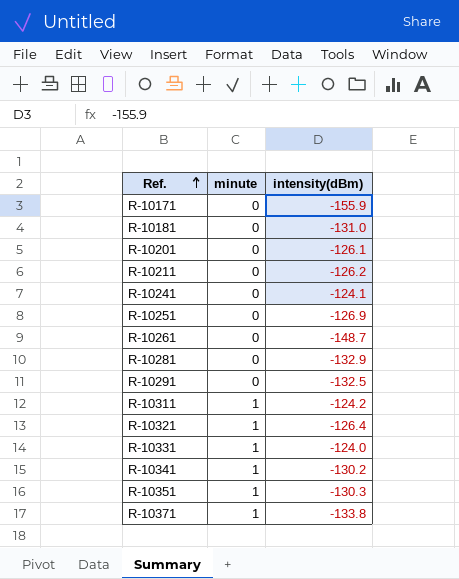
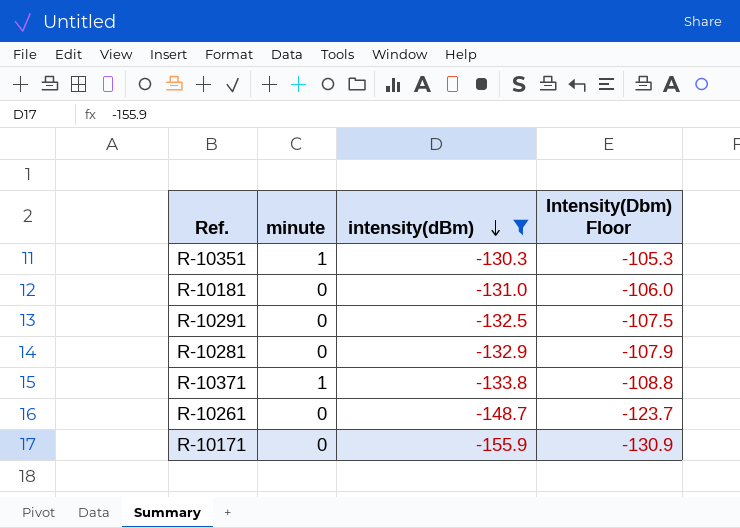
filter: none -> intensity(dBm) <= -130.3
row order: Ref. ascending -> intensity(dBm) descending
column Intensity(Dbm) Floor | formula: none -> [intensity(dBm)] + 25

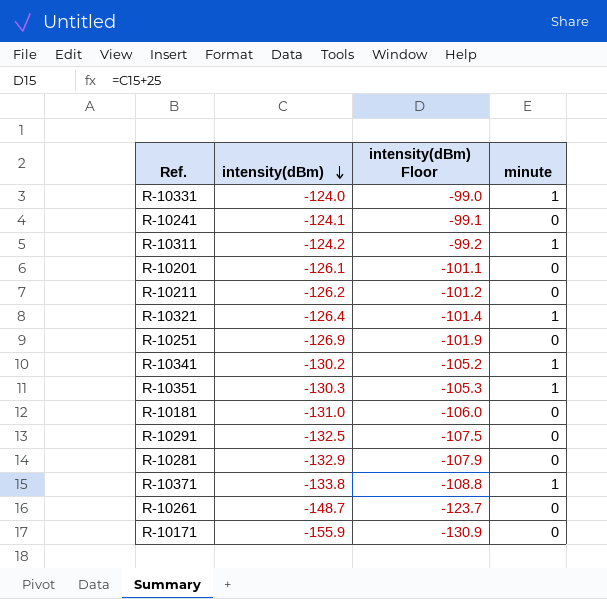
filter: intensity(dBm) <= -130.3 -> none
column name: Intensity(Dbm) Floor -> intensity(dBm) Floor
column minute | position: 2 -> 4

